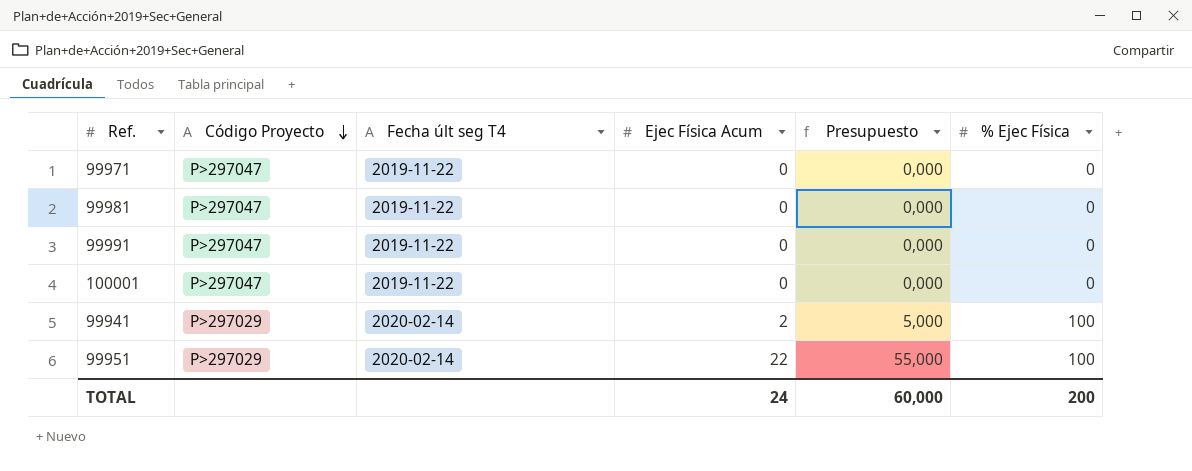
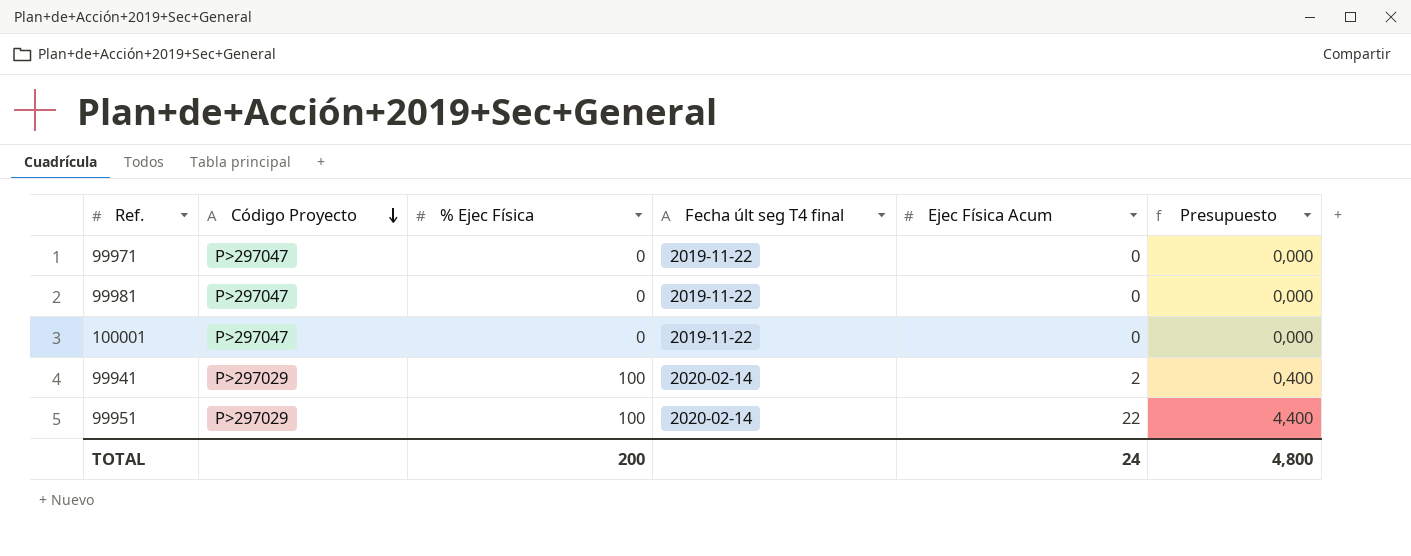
column % Ejec Física | position: 6 -> 3
column name: Fecha últ seg T4 -> Fecha últ seg T4 final
column Presupuesto | formula: [Ejec Física Acum] * 2,5 -> [Ejec Física Acum] * 0,2
row 99991: P>297047 | 2019-11-22 | 0 | 0,000 | 0 -> none
TOTAL | Presupuesto: 60,000 -> 4,800

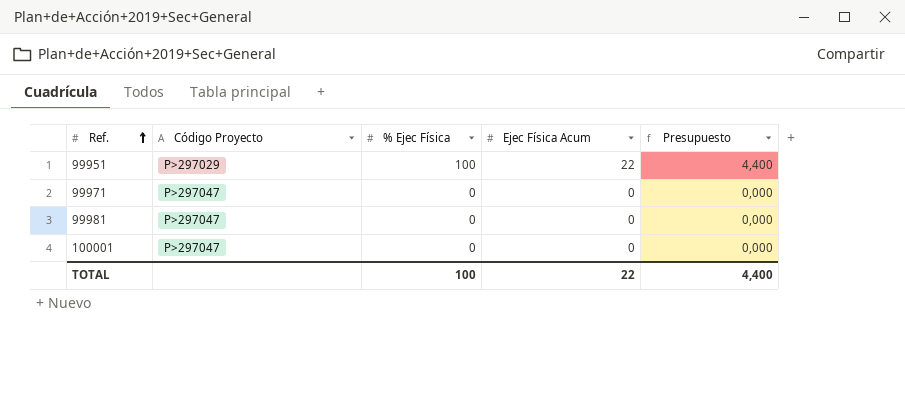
row order: Código Proyecto descending -> Ref. ascending
column Fecha últ seg T4 final | position: 4 -> none
row 99941: P>297029 | 100 | 2020-02-14 | 2 | 0,400 -> none
TOTAL | % Ejec Física: 200 -> 100
TOTAL | Ejec Física Acum: 24 -> 22
TOTAL | Presupuesto: 4,800 -> 4,400

